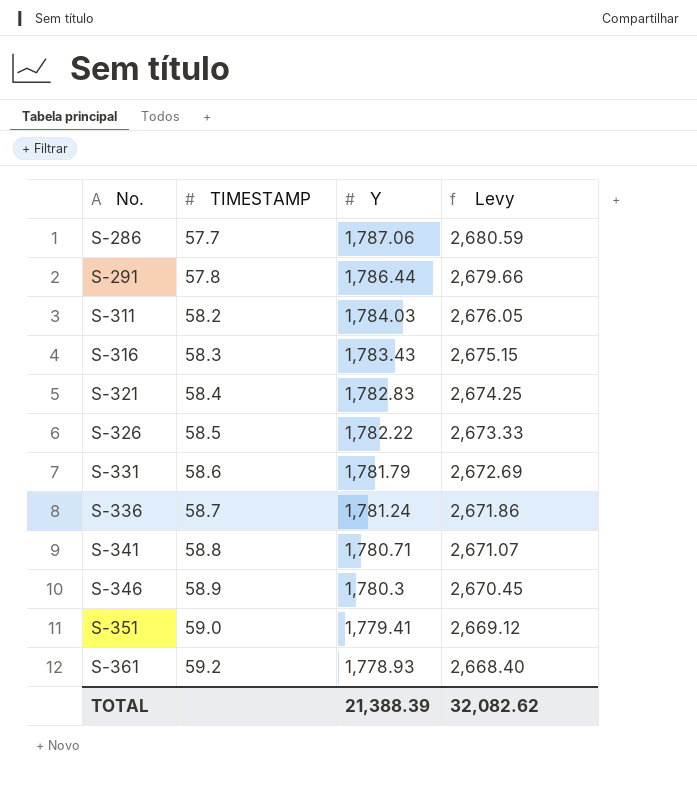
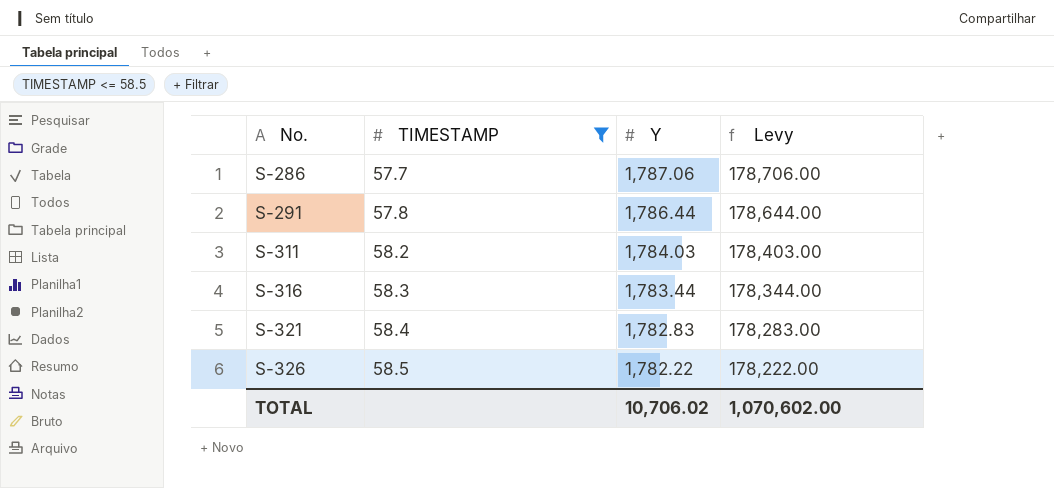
filter: none -> TIMESTAMP <= 58.5
column Levy | formula: [Y] * 1.5 -> [Y] * 100
S-316 | Y: 1,783.43 -> 1,783.44
TOTAL | Y: 21,388.39 -> 10,706.02
TOTAL | Levy: 32,082.62 -> 1,070,602.00

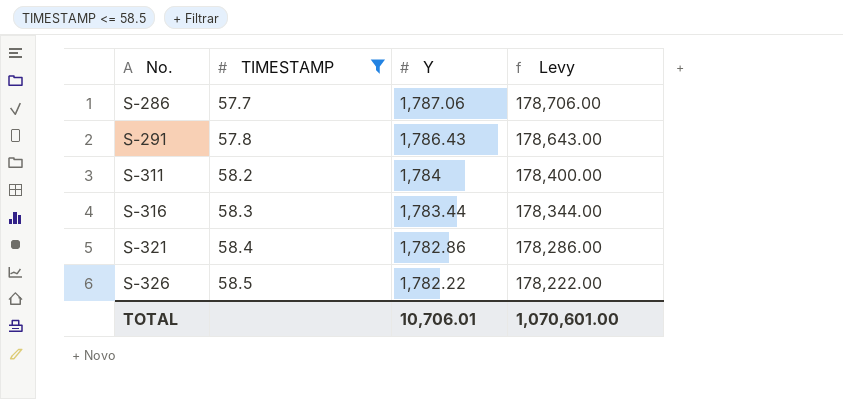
S-291 | Y: 1,786.44 -> 1,786.43
S-291 | Levy: 178,644.00 -> 178,643.00
S-311 | Y: 1,784.03 -> 1,784
S-311 | Levy: 178,403.00 -> 178,400.00
S-321 | Y: 1,782.83 -> 1,782.86
S-321 | Levy: 178,283.00 -> 178,286.00
TOTAL | Y: 10,706.02 -> 10,706.01
TOTAL | Levy: 1,070,602.00 -> 1,070,601.00

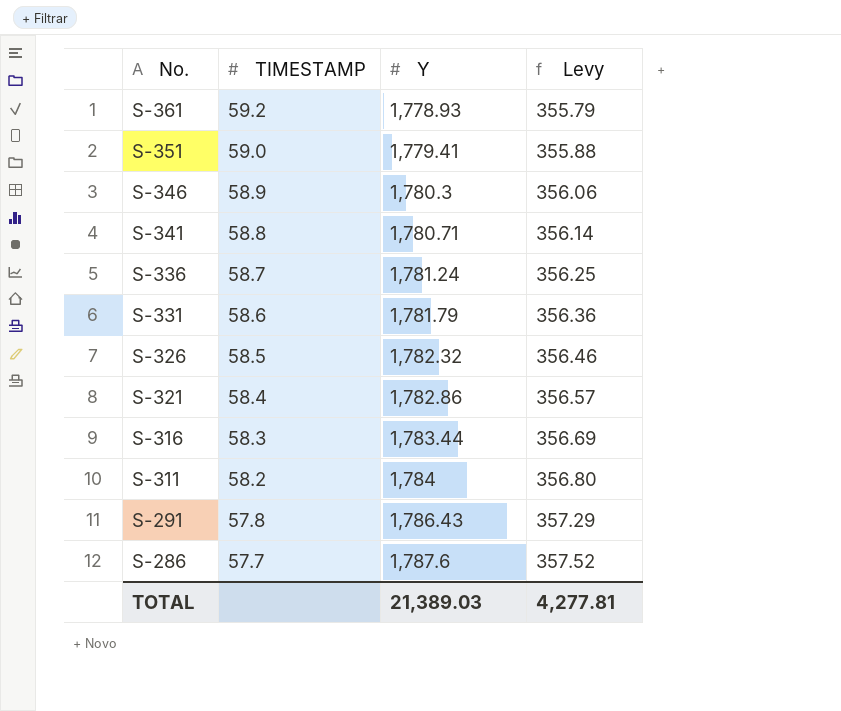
filter: TIMESTAMP <= 58.5 -> none
row order: No. ascending -> No. descending
column Levy | formula: [Y] * 100 -> [Y] * 0.2
S-326 | Y: 1,782.22 -> 1,782.32
S-286 | Y: 1,787.06 -> 1,787.6
TOTAL | Y: 10,706.01 -> 21,389.03
TOTAL | Levy: 1,070,601.00 -> 4,277.81

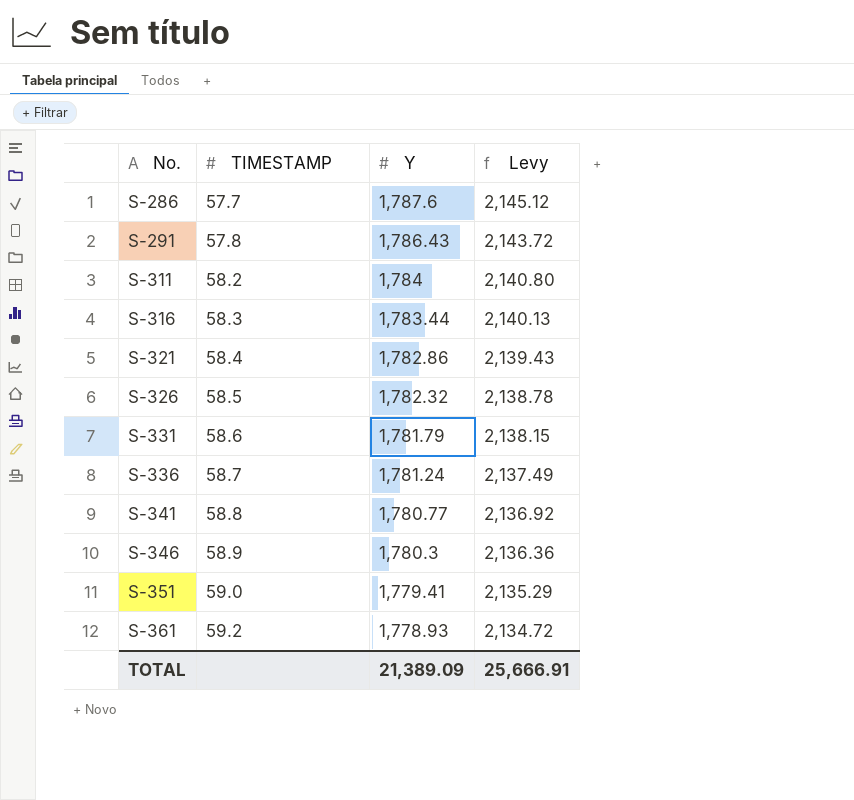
row order: No. descending -> No. ascending
column Levy | formula: [Y] * 0.2 -> [Y] * 1.2
S-341 | Y: 1,780.71 -> 1,780.77
TOTAL | Y: 21,389.03 -> 21,389.09
TOTAL | Levy: 4,277.81 -> 25,666.91

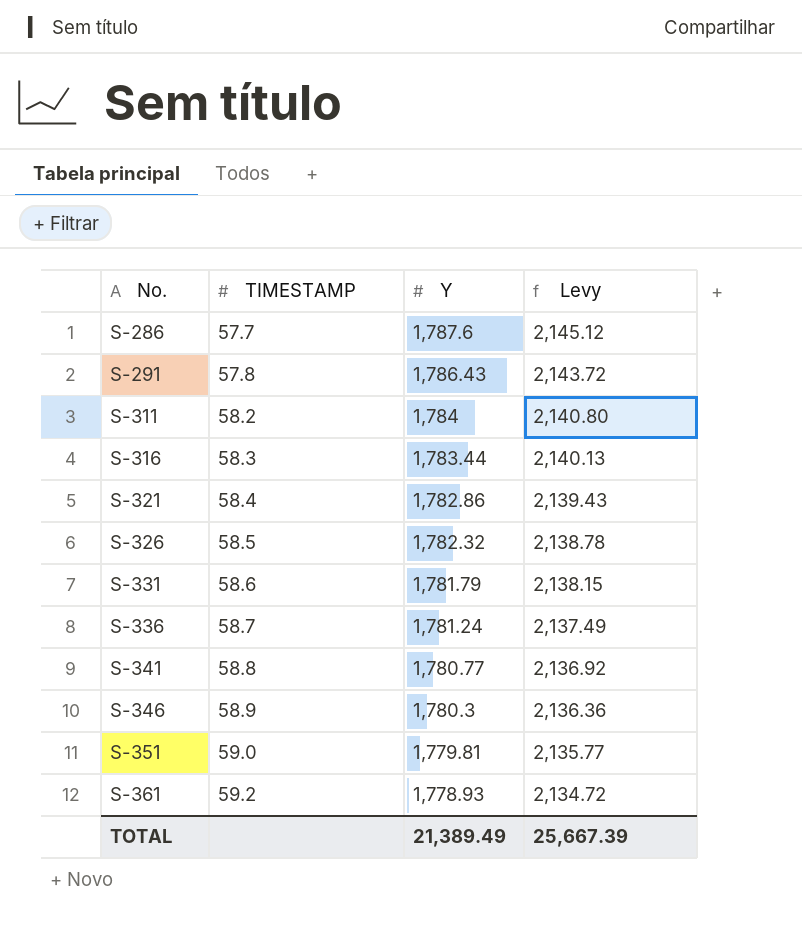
S-351 | Y: 1,779.41 -> 1,779.81
S-351 | Levy: 2,135.29 -> 2,135.77
TOTAL | Y: 21,389.09 -> 21,389.49
TOTAL | Levy: 25,666.91 -> 25,667.39

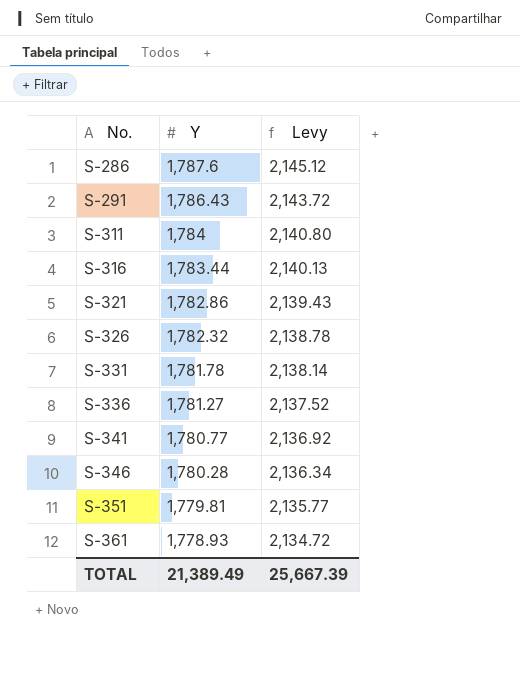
column TIMESTAMP | position: 2 -> none
S-331 | Y: 1,781.79 -> 1,781.78
S-331 | Levy: 2,138.15 -> 2,138.14
S-336 | Y: 1,781.24 -> 1,781.27
S-336 | Levy: 2,137.49 -> 2,137.52
S-346 | Y: 1,780.3 -> 1,780.28
S-346 | Levy: 2,136.36 -> 2,136.34

